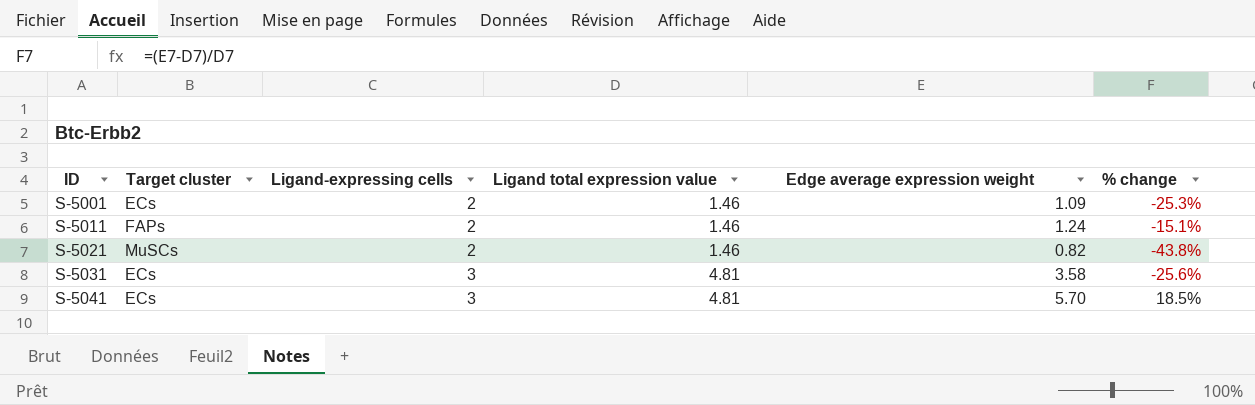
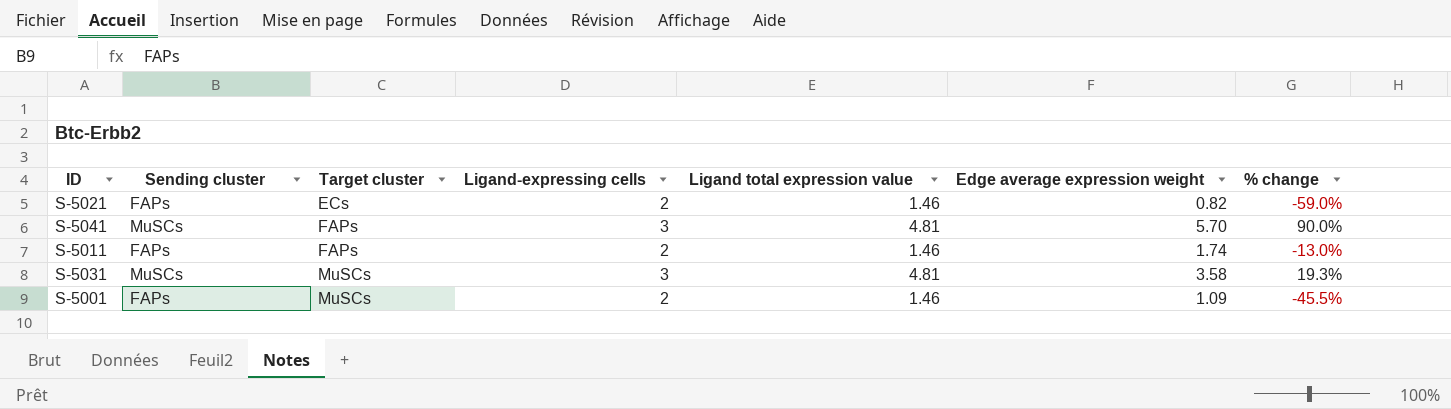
row order: ID ascending -> Target cluster ascending
column Sending cluster | position: none -> 2
column % change | formula: ([Edge average expression weight] - [Ligand total expression value]) / [Ligand total expression value] -> ([Edge average expression weight] - [Ligand-expressing cells]) / [Ligand-expressing cells]
S-5021 | Target cluster: MuSCs -> ECs
S-5041 | Target cluster: ECs -> FAPs
S-5011 | Edge average expression weight: 1.24 -> 1.74
S-5031 | Target cluster: ECs -> MuSCs
S-5001 | Target cluster: ECs -> MuSCs

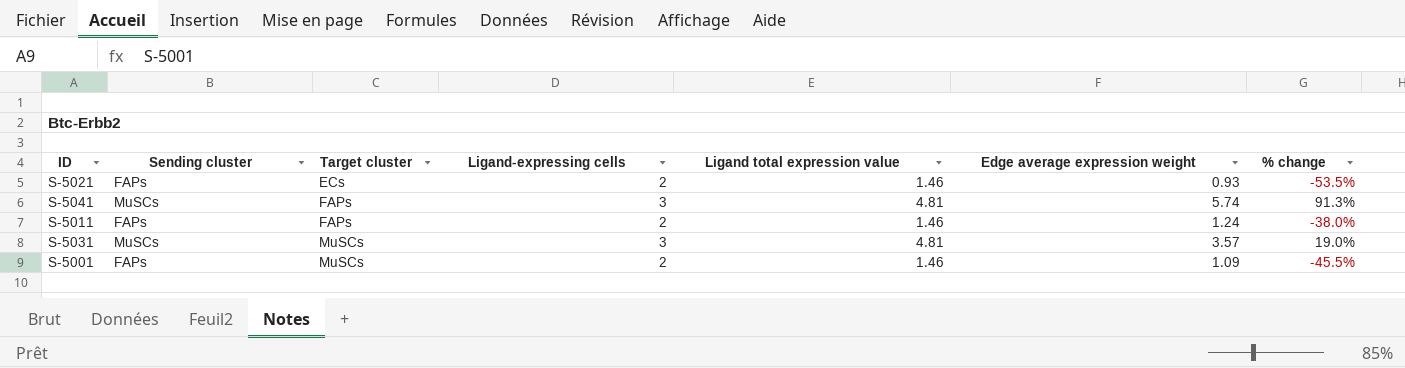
S-5021 | Edge average expression weight: 0.82 -> 0.93
S-5021 | % change: -59.0% -> -53.5%
S-5041 | Edge average expression weight: 5.70 -> 5.74
S-5041 | % change: 90.0% -> 91.3%
S-5011 | Edge average expression weight: 1.74 -> 1.24
S-5011 | % change: -13.0% -> -38.0%
S-5031 | Edge average expression weight: 3.58 -> 3.57
S-5031 | % change: 19.3% -> 19.0%

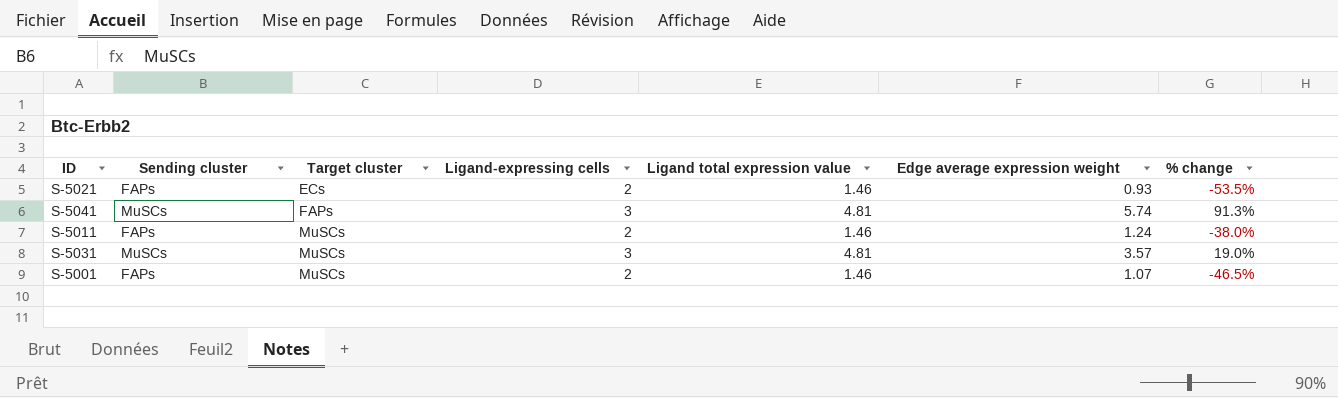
S-5011 | Target cluster: FAPs -> MuSCs
S-5001 | Edge average expression weight: 1.09 -> 1.07
S-5001 | % change: -45.5% -> -46.5%

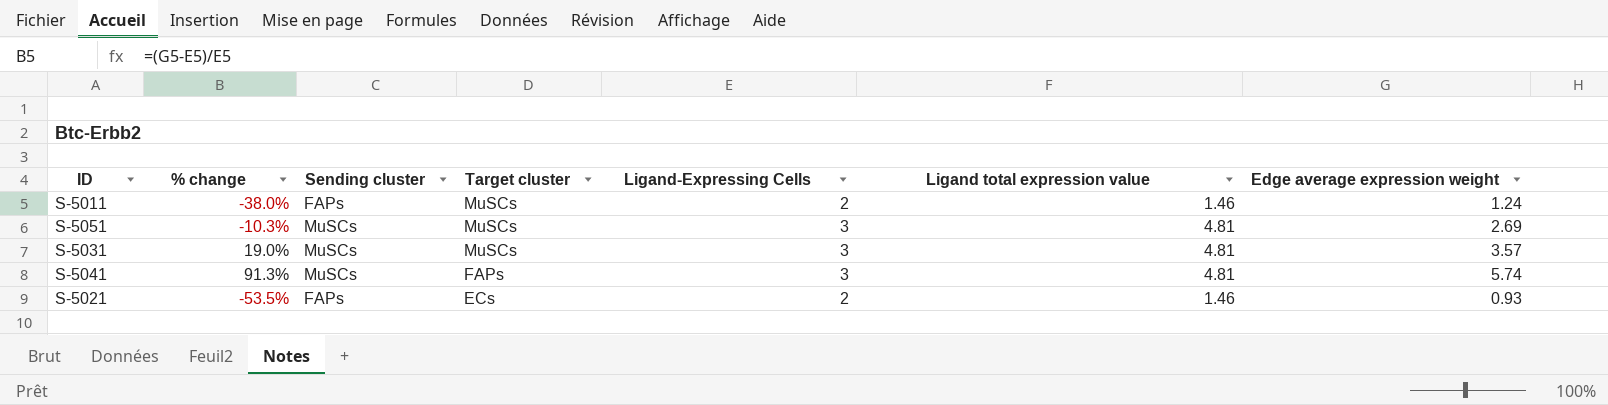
row order: Target cluster ascending -> Target cluster descending
column % change | position: 7 -> 2
column name: Ligand-expressing cells -> Ligand-Expressing Cells
row S-5001: FAPs | MuSCs | 2 | 1.46 | 1.07 | -46.5% -> none
row S-5051: none -> -10.3% | MuSCs | MuSCs | 3 | 4.81 | 2.69

